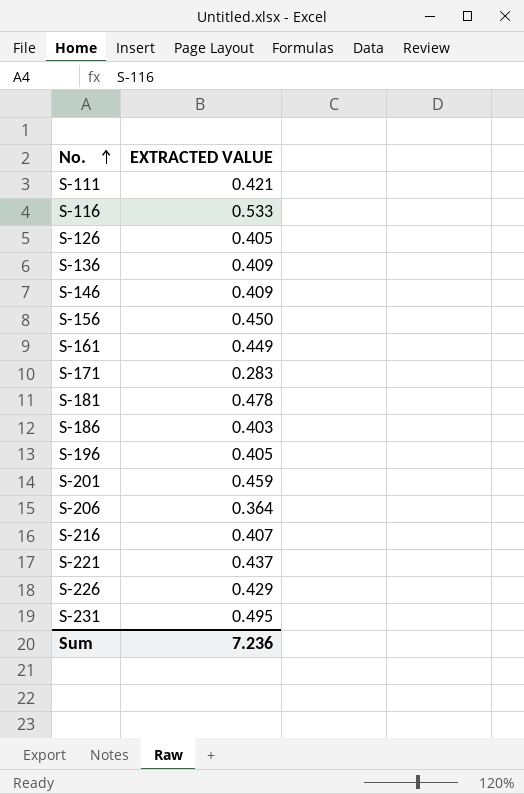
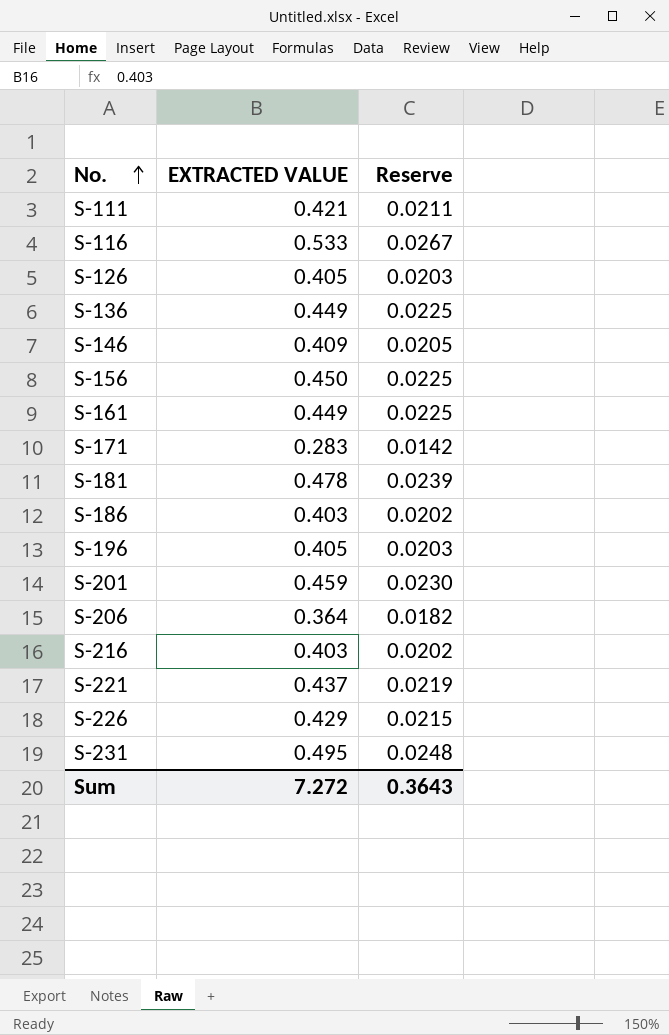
column Reserve | formula: none -> [EXTRACTED VALUE] * 0.05
S-136 | EXTRACTED VALUE: 0.409 -> 0.449
S-216 | EXTRACTED VALUE: 0.407 -> 0.403
Sum | EXTRACTED VALUE: 7.236 -> 7.272

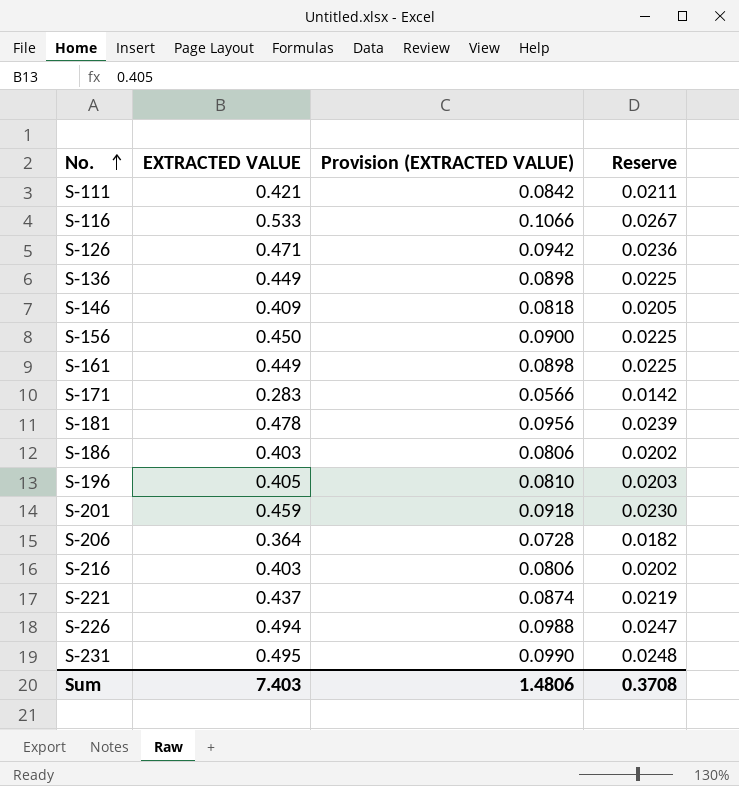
column Provision (EXTRACTED VALUE) | formula: none -> [EXTRACTED VALUE] * 0.2
S-126 | EXTRACTED VALUE: 0.405 -> 0.471
S-126 | Reserve: 0.0203 -> 0.0236
S-226 | EXTRACTED VALUE: 0.429 -> 0.494
S-226 | Reserve: 0.0215 -> 0.0247
Sum | EXTRACTED VALUE: 7.272 -> 7.403
Sum | Reserve: 0.3643 -> 0.3708

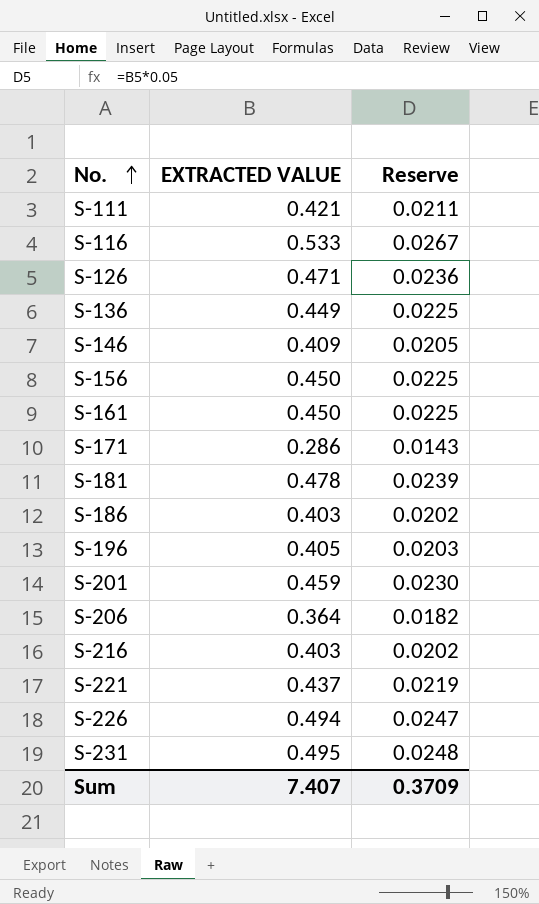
column Provision (EXTRACTED VALUE) | formula: [EXTRACTED VALUE] * 0.2 -> none
S-161 | EXTRACTED VALUE: 0.449 -> 0.450
S-171 | EXTRACTED VALUE: 0.283 -> 0.286
S-171 | Reserve: 0.0142 -> 0.0143
Sum | EXTRACTED VALUE: 7.403 -> 7.407
Sum | Reserve: 0.3708 -> 0.3709

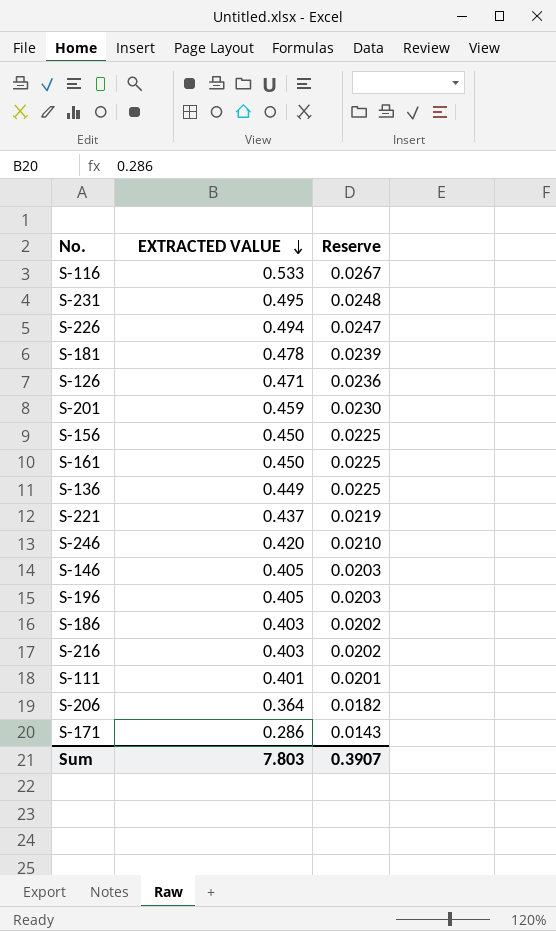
row order: No. ascending -> EXTRACTED VALUE descending
row S-246: none -> 0.420 | 0.0210
S-146 | EXTRACTED VALUE: 0.409 -> 0.405
S-146 | Reserve: 0.0205 -> 0.0203
S-111 | EXTRACTED VALUE: 0.421 -> 0.401
S-111 | Reserve: 0.0211 -> 0.0201
Sum | EXTRACTED VALUE: 7.407 -> 7.803
Sum | Reserve: 0.3709 -> 0.3907

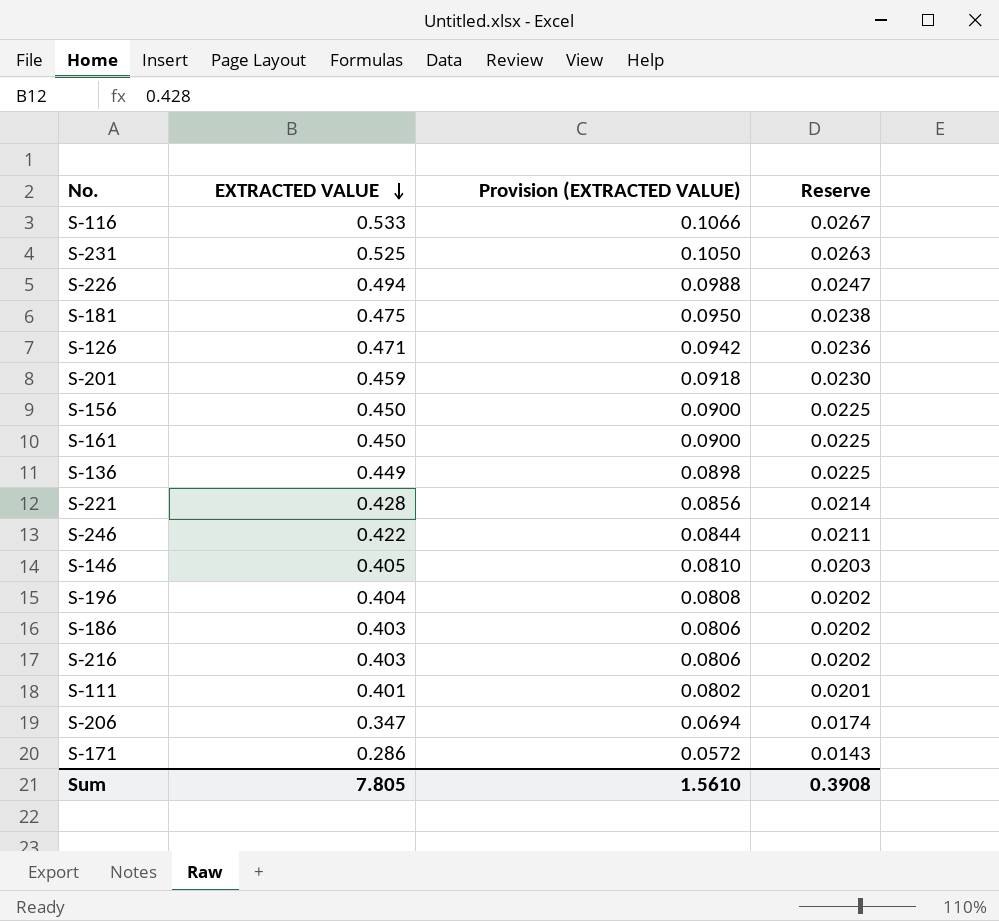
column Provision (EXTRACTED VALUE) | formula: none -> [EXTRACTED VALUE] * 0.2
S-231 | EXTRACTED VALUE: 0.495 -> 0.525
S-231 | Reserve: 0.0248 -> 0.0263
S-181 | EXTRACTED VALUE: 0.478 -> 0.475
S-181 | Reserve: 0.0239 -> 0.0238
S-221 | EXTRACTED VALUE: 0.437 -> 0.428
S-221 | Reserve: 0.0219 -> 0.0214
S-246 | EXTRACTED VALUE: 0.420 -> 0.422
S-246 | Reserve: 0.0210 -> 0.0211
S-196 | EXTRACTED VALUE: 0.405 -> 0.404
S-196 | Reserve: 0.0203 -> 0.0202
S-206 | EXTRACTED VALUE: 0.364 -> 0.347
S-206 | Reserve: 0.0182 -> 0.0174
Sum | EXTRACTED VALUE: 7.803 -> 7.805
Sum | Reserve: 0.3907 -> 0.3908

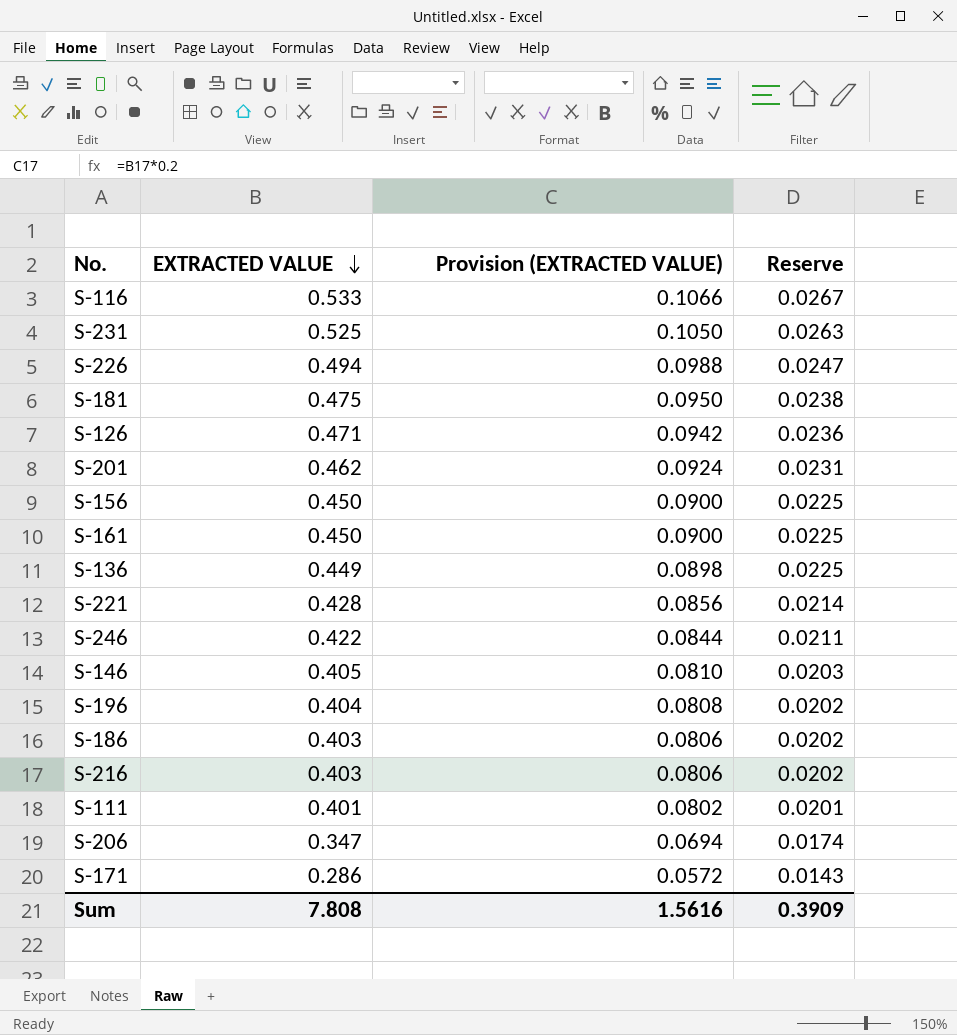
S-201 | EXTRACTED VALUE: 0.459 -> 0.462
S-201 | Provision (EXTRACTED VALUE): 0.0918 -> 0.0924
S-201 | Reserve: 0.0230 -> 0.0231
Sum | EXTRACTED VALUE: 7.805 -> 7.808
Sum | Provision (EXTRACTED VALUE): 1.5610 -> 1.5616
Sum | Reserve: 0.3908 -> 0.3909

